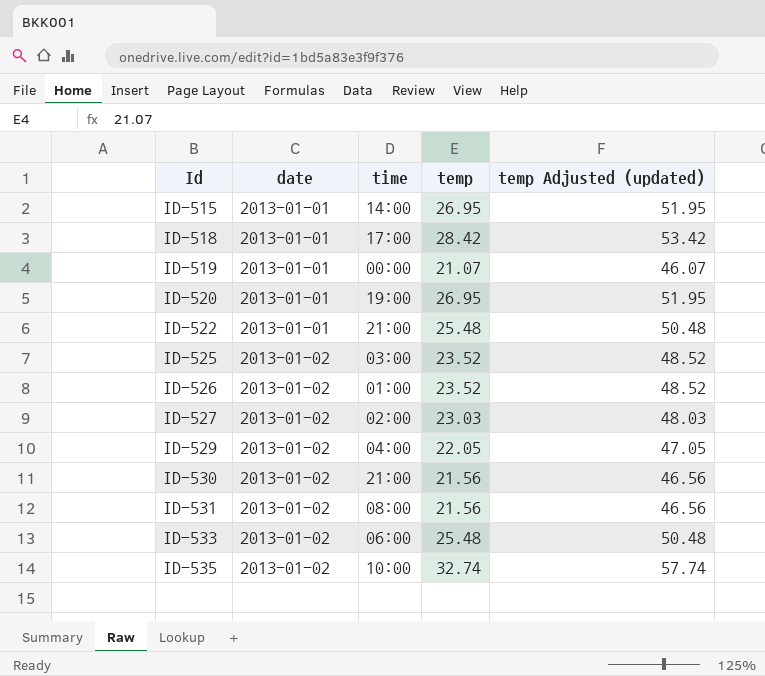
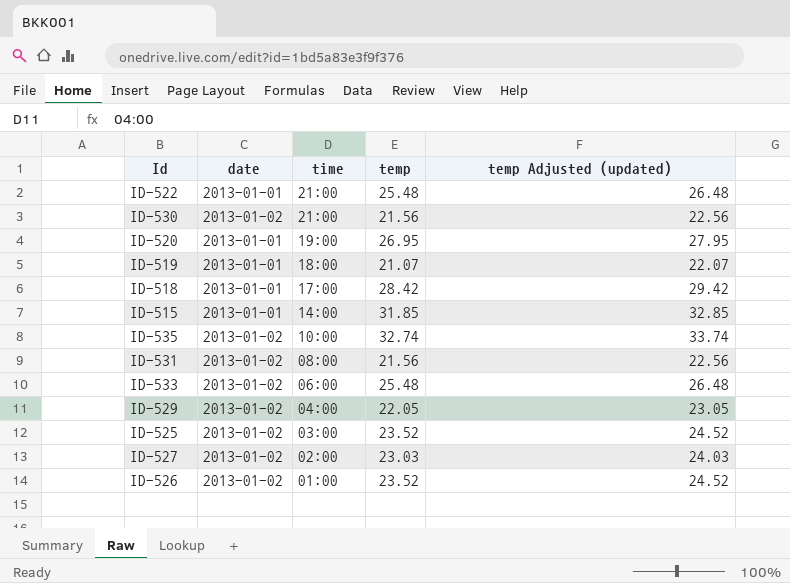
row order: Id ascending -> time descending
column temp Adjusted (updated) | formula: [temp] + 25 -> [temp] + 1
ID-519 | time: 00:00 -> 18:00
ID-515 | temp: 26.95 -> 31.85

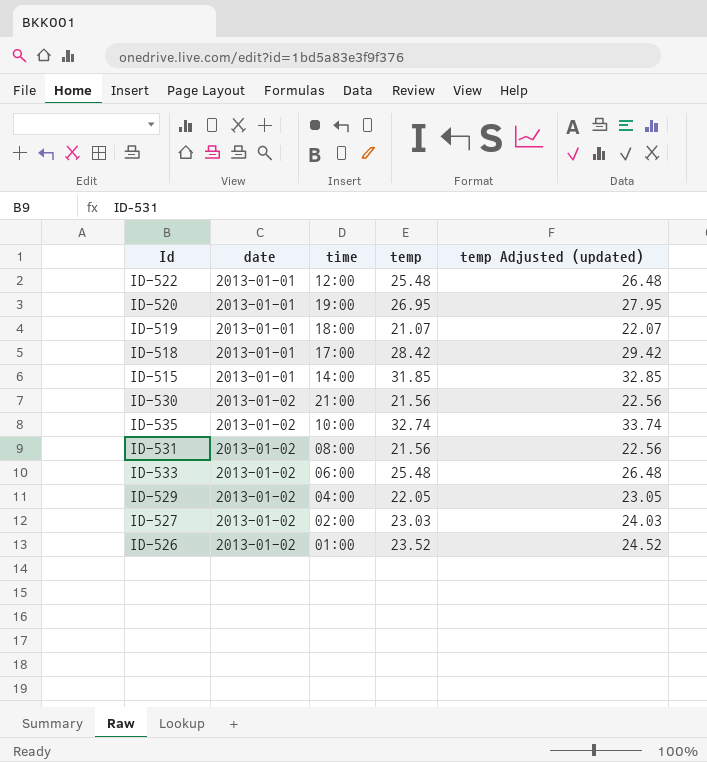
row order: time descending -> date ascending
row ID-525: 2013-01-02 | 03:00 | 23.52 | 24.52 -> none
ID-522 | time: 21:00 -> 12:00

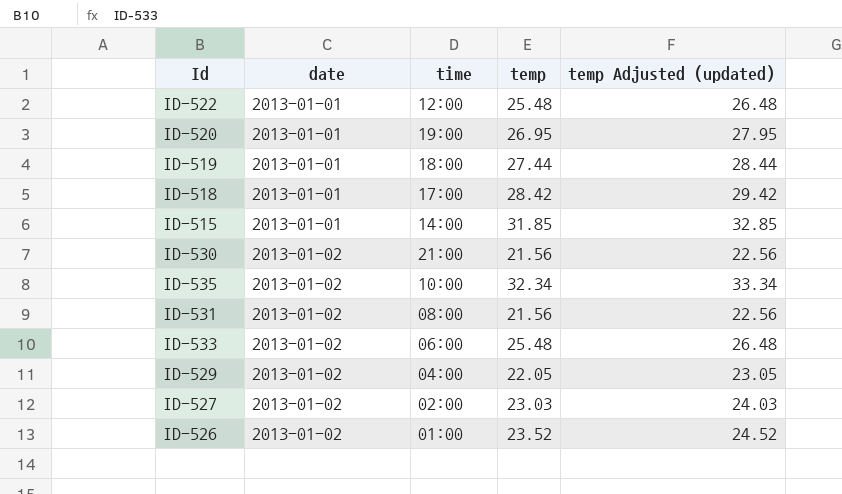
ID-519 | temp: 21.07 -> 27.44
ID-519 | temp Adjusted (updated): 22.07 -> 28.44
ID-535 | temp: 32.74 -> 32.34
ID-535 | temp Adjusted (updated): 33.74 -> 33.34

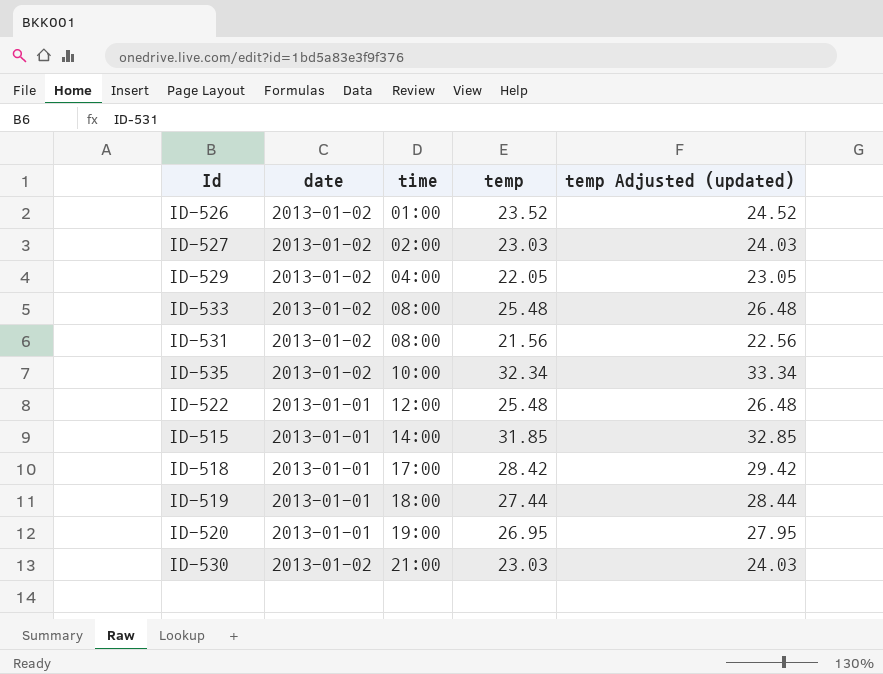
row order: date ascending -> time ascending
ID-533 | time: 06:00 -> 08:00
ID-530 | temp: 21.56 -> 23.03
ID-530 | temp Adjusted (updated): 22.56 -> 24.03

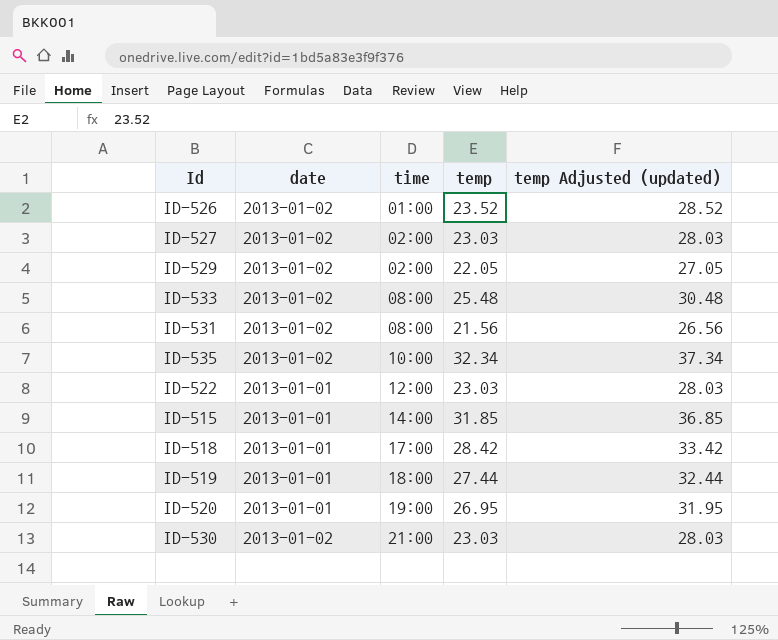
column temp Adjusted (updated) | formula: [temp] + 1 -> [temp] + 5
ID-529 | time: 04:00 -> 02:00
ID-522 | temp: 25.48 -> 23.03

